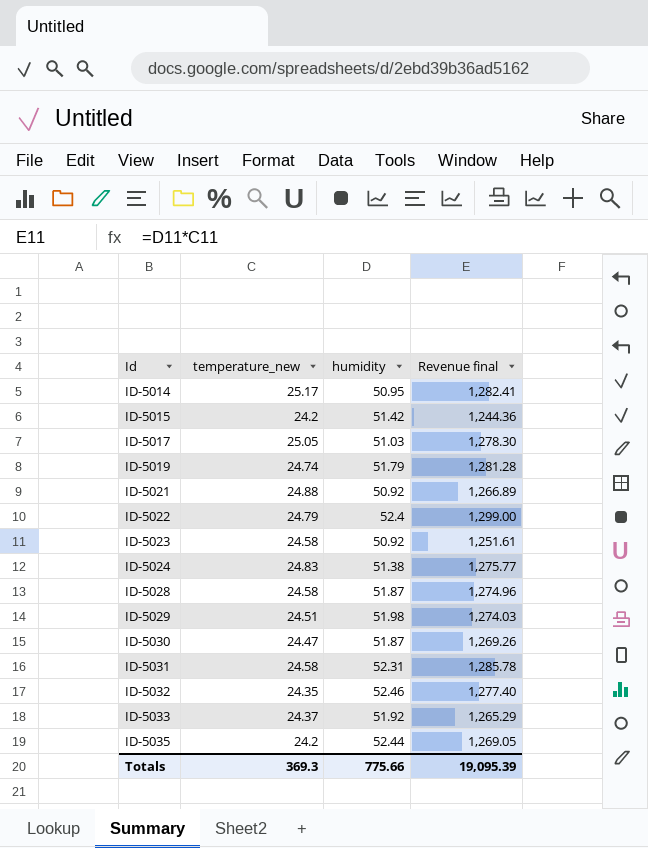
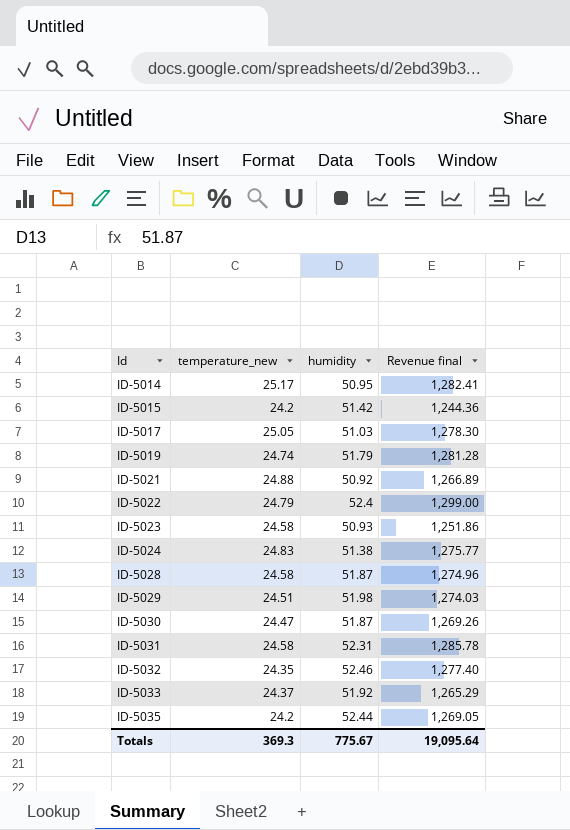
ID-5023 | humidity: 50.92 -> 50.93
ID-5023 | Revenue final: 1,251.61 -> 1,251.86
Totals | humidity: 775.66 -> 775.67
Totals | Revenue final: 19,095.39 -> 19,095.64

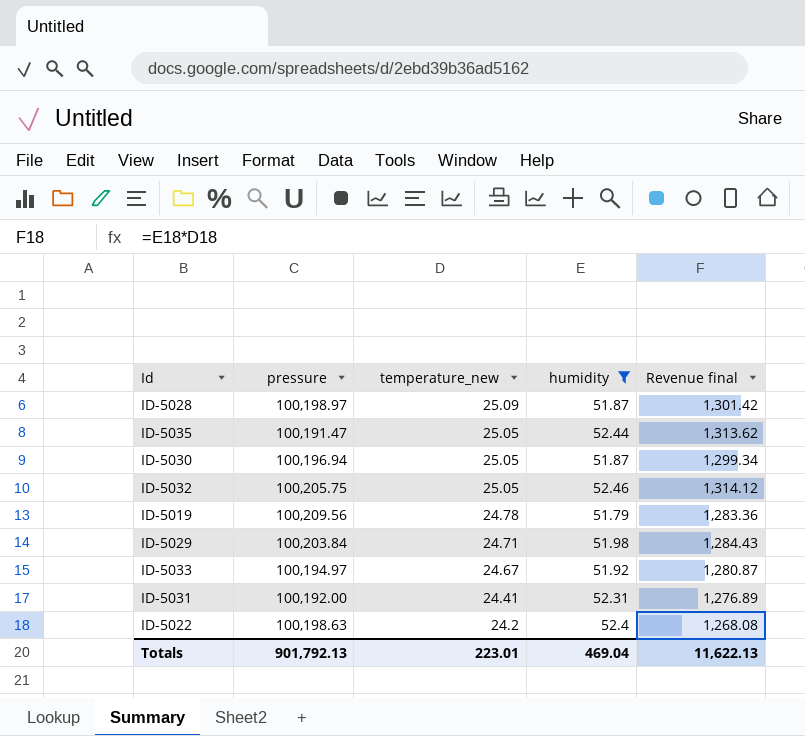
filter: none -> humidity >= 51.79
row order: Id ascending -> temperature_new descending
column pressure | position: none -> 2
ID-5028 | temperature_new: 24.58 -> 25.09
ID-5028 | Revenue final: 1,274.96 -> 1,301.42
ID-5035 | temperature_new: 24.2 -> 25.05
ID-5035 | Revenue final: 1,269.05 -> 1,313.62
ID-5030 | temperature_new: 24.47 -> 25.05
ID-5030 | Revenue final: 1,269.26 -> 1,299.34
ID-5032 | temperature_new: 24.35 -> 25.05
ID-5032 | Revenue final: 1,277.40 -> 1,314.12
ID-5019 | temperature_new: 24.74 -> 24.78
ID-5019 | Revenue final: 1,281.28 -> 1,283.36
ID-5029 | temperature_new: 24.51 -> 24.71
ID-5029 | Revenue final: 1,274.03 -> 1,284.43
ID-5033 | temperature_new: 24.37 -> 24.67
ID-5033 | Revenue final: 1,265.29 -> 1,280.87
ID-5031 | temperature_new: 24.58 -> 24.41
ID-5031 | Revenue final: 1,285.78 -> 1,276.89
ID-5022 | temperature_new: 24.79 -> 24.2
ID-5022 | Revenue final: 1,299.00 -> 1,268.08
Totals | temperature_new: 369.3 -> 223.01
Totals | humidity: 775.67 -> 469.04
Totals | Revenue final: 19,095.64 -> 11,622.13

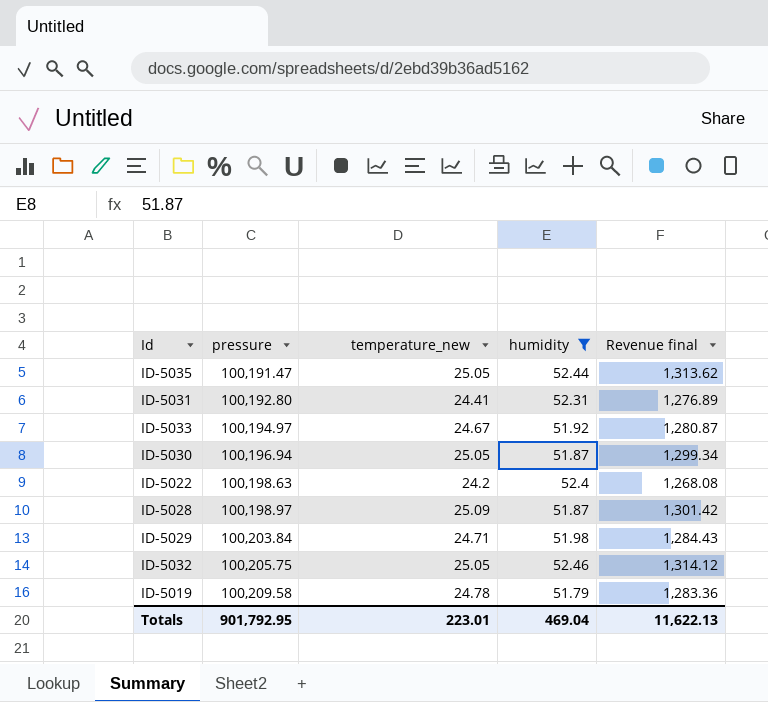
row order: temperature_new descending -> pressure ascending
ID-5031 | pressure: 100,192.00 -> 100,192.80
ID-5019 | pressure: 100,209.56 -> 100,209.58
Totals | pressure: 901,792.13 -> 901,792.95

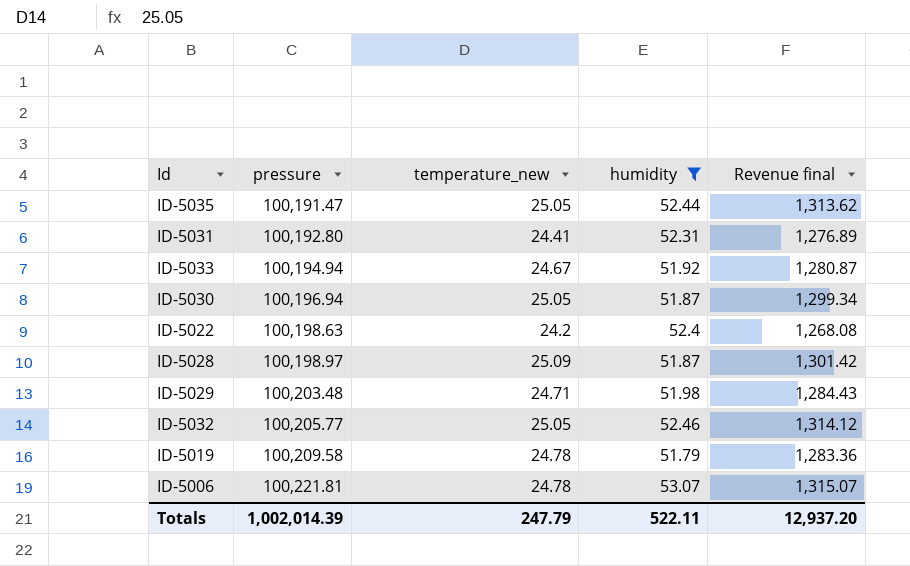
ID-5033 | pressure: 100,194.97 -> 100,194.94
ID-5029 | pressure: 100,203.84 -> 100,203.48
ID-5032 | pressure: 100,205.75 -> 100,205.77
row ID-5006: none -> 100,221.81 | 24.78 | 53.07 | 1,315.07
Totals | pressure: 901,792.95 -> 1,002,014.39
Totals | temperature_new: 223.01 -> 247.79
Totals | humidity: 469.04 -> 522.11
Totals | Revenue final: 11,622.13 -> 12,937.20

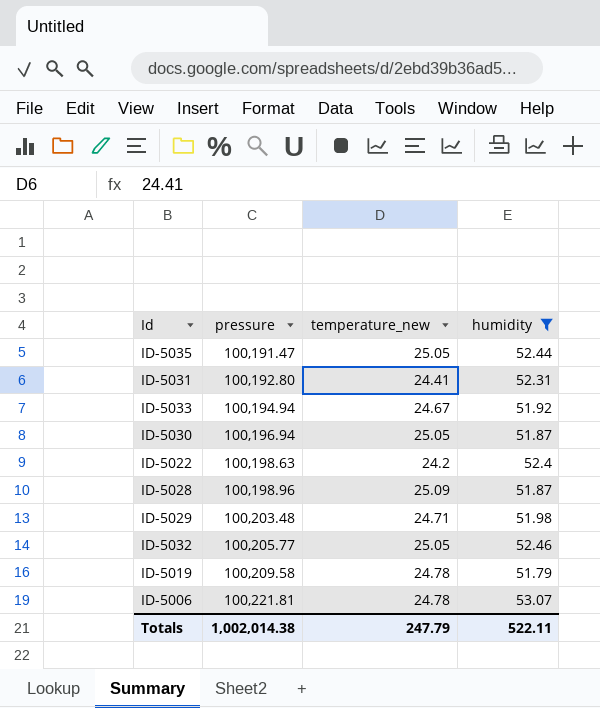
column Revenue final | formula: [temperature_new] * [humidity] -> none
ID-5028 | pressure: 100,198.97 -> 100,198.96
Totals | pressure: 1,002,014.39 -> 1,002,014.38

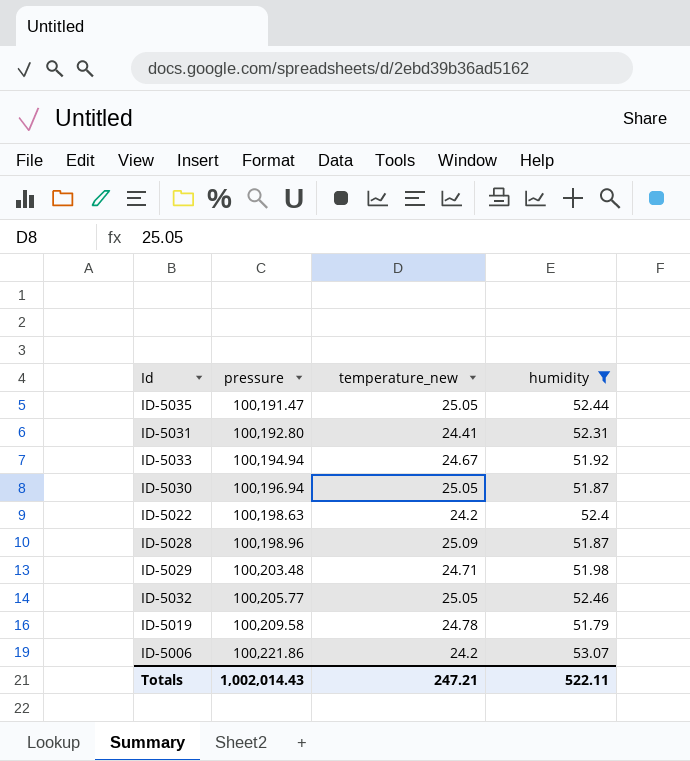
ID-5006 | pressure: 100,221.81 -> 100,221.86
ID-5006 | temperature_new: 24.78 -> 24.2
Totals | pressure: 1,002,014.38 -> 1,002,014.43
Totals | temperature_new: 247.79 -> 247.21

